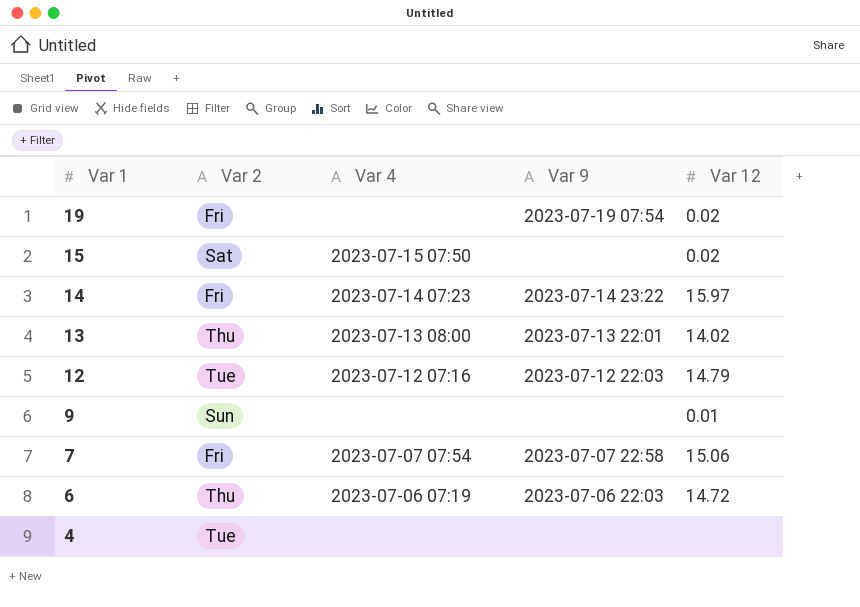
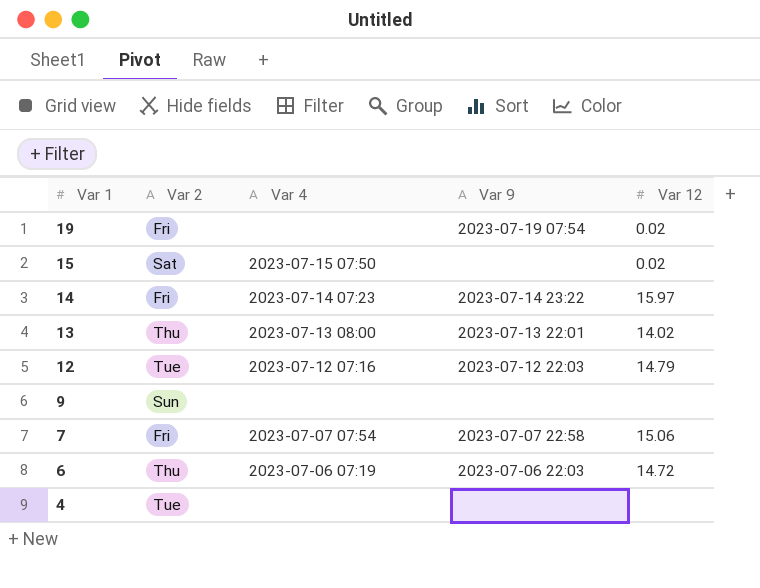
9 | Var 12: 0.01 -> none

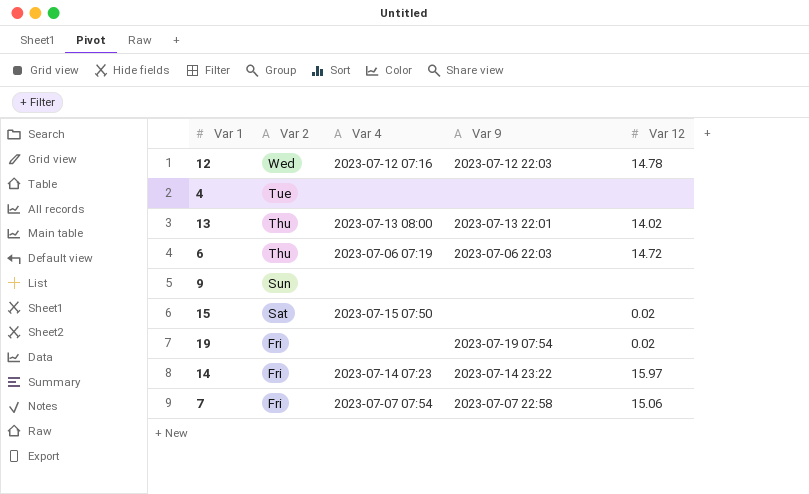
row order: Var 1 descending -> Var 2 descending
12 | Var 2: Tue -> Wed
12 | Var 12: 14.79 -> 14.78

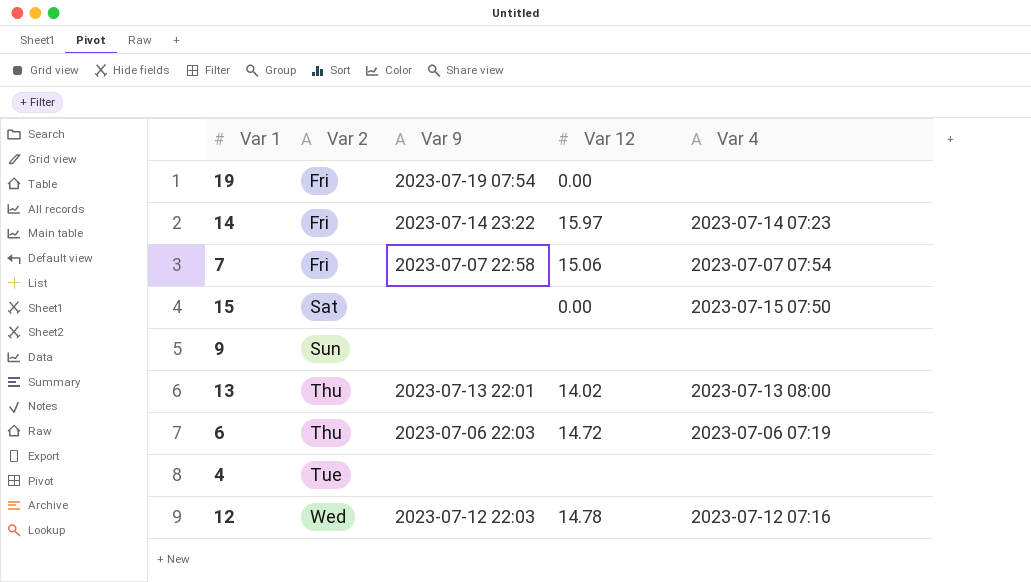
row order: Var 2 descending -> Var 2 ascending
column Var 4 | position: 3 -> 5
19 | Var 12: 0.02 -> 0.00
15 | Var 12: 0.02 -> 0.00

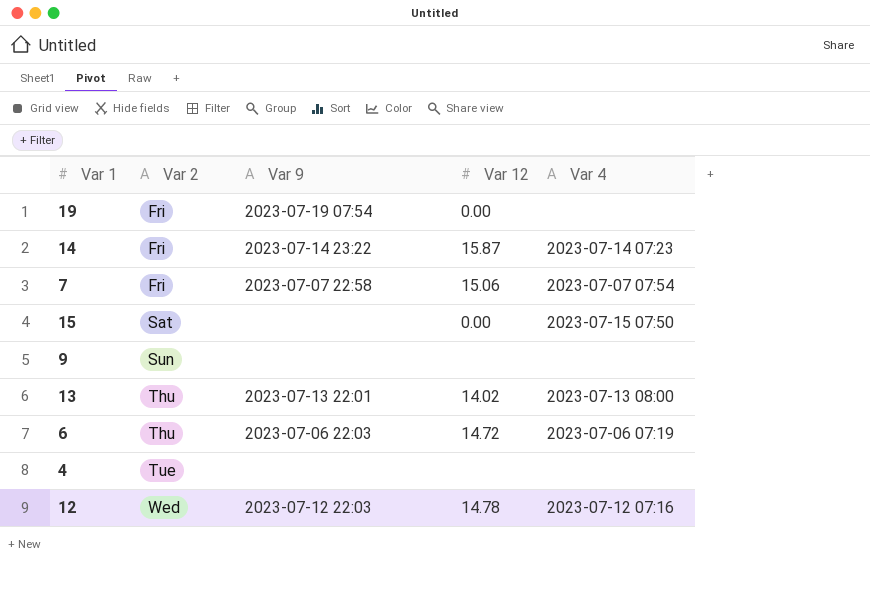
14 | Var 12: 15.97 -> 15.87

